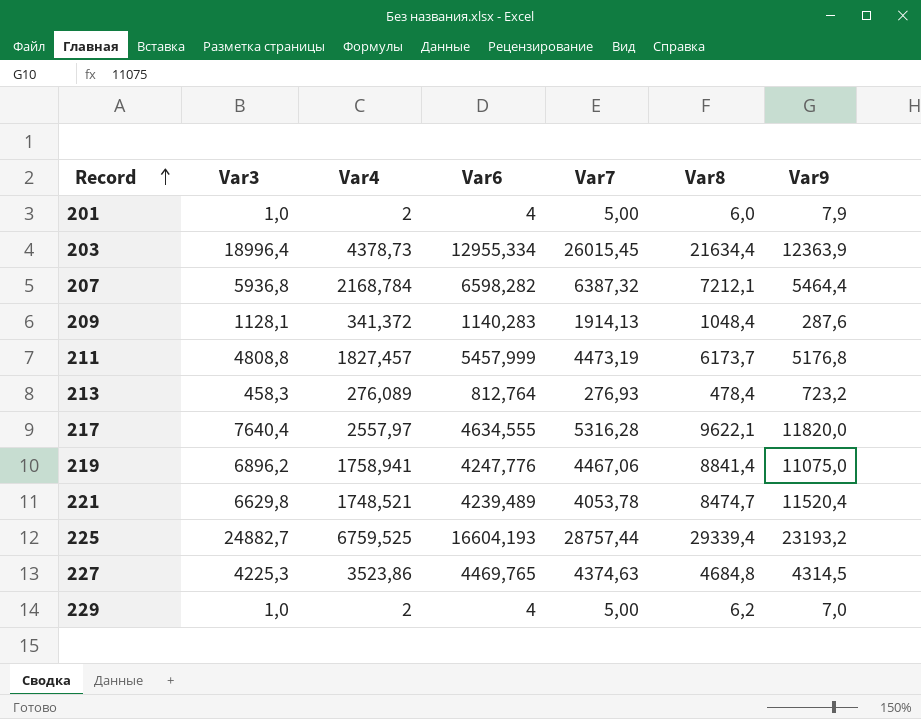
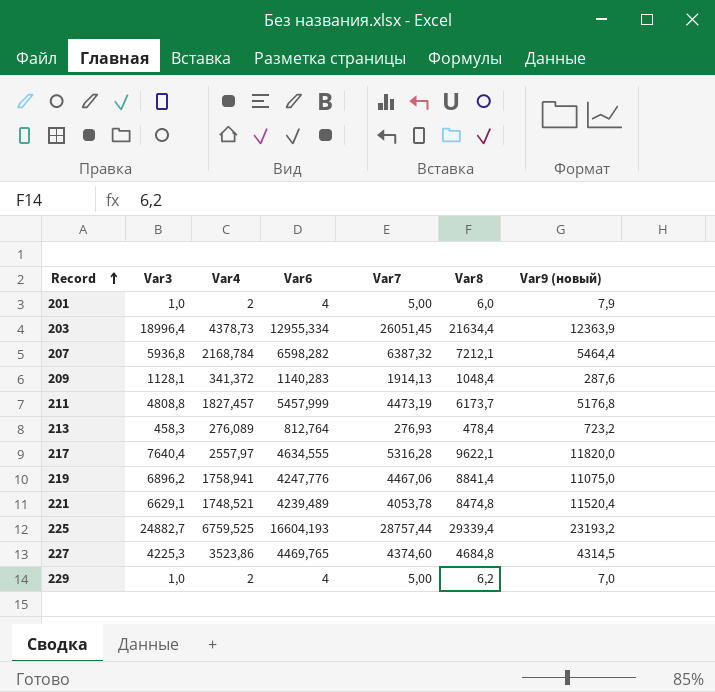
column name: Var9 -> Var9 (новый)
203 | Var7: 26015,45 -> 26051,45
221 | Var3: 6629,8 -> 6629,1
221 | Var8: 8474,7 -> 8474,8
227 | Var7: 4374,63 -> 4374,60

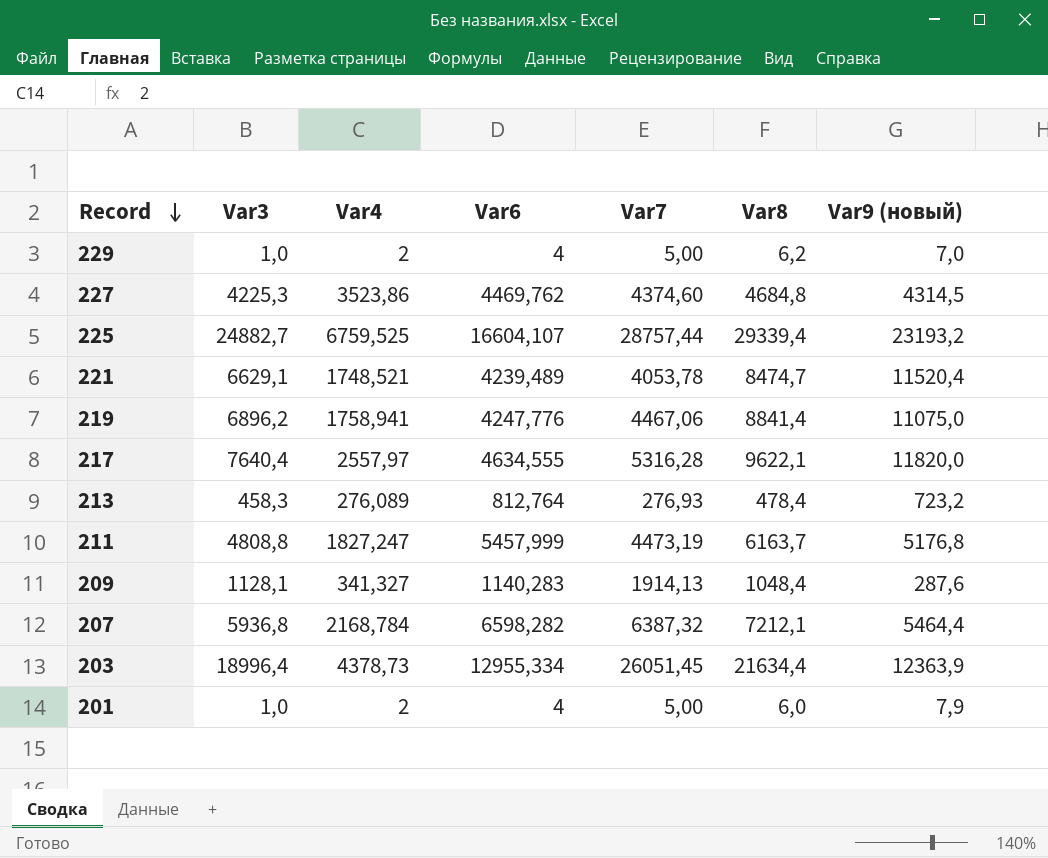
row order: Record ascending -> Record descending
227 | Var6: 4469,765 -> 4469,762
225 | Var6: 16604,193 -> 16604,107
221 | Var8: 8474,8 -> 8474,7
211 | Var4: 1827,457 -> 1827,247
211 | Var8: 6173,7 -> 6163,7
209 | Var4: 341,372 -> 341,327

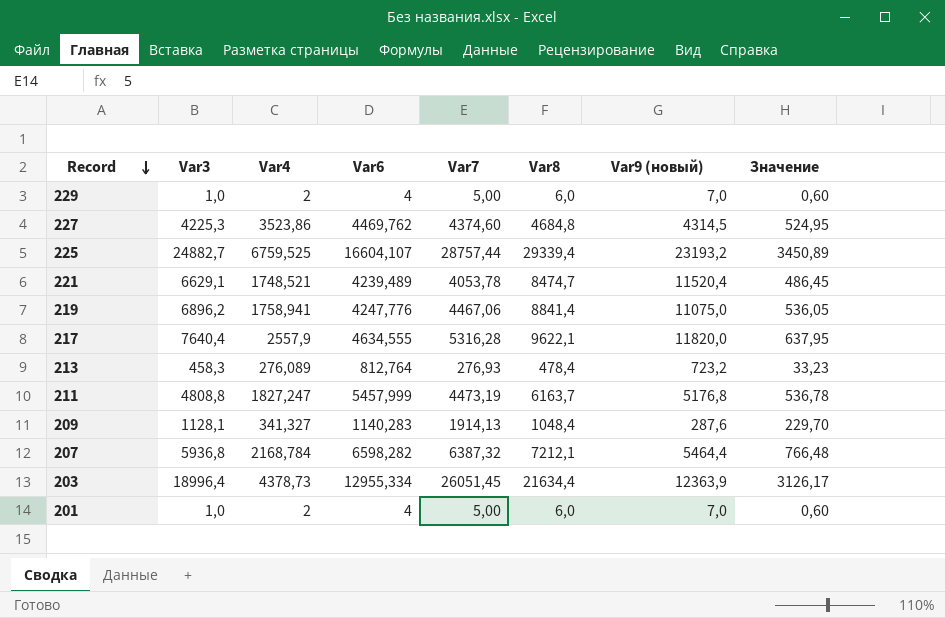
column Значение | formula: none -> [Var7] * 0,12
229 | Var8: 6,2 -> 6,0
217 | Var4: 2557,97 -> 2557,9
201 | Var9 (новый): 7,9 -> 7,0

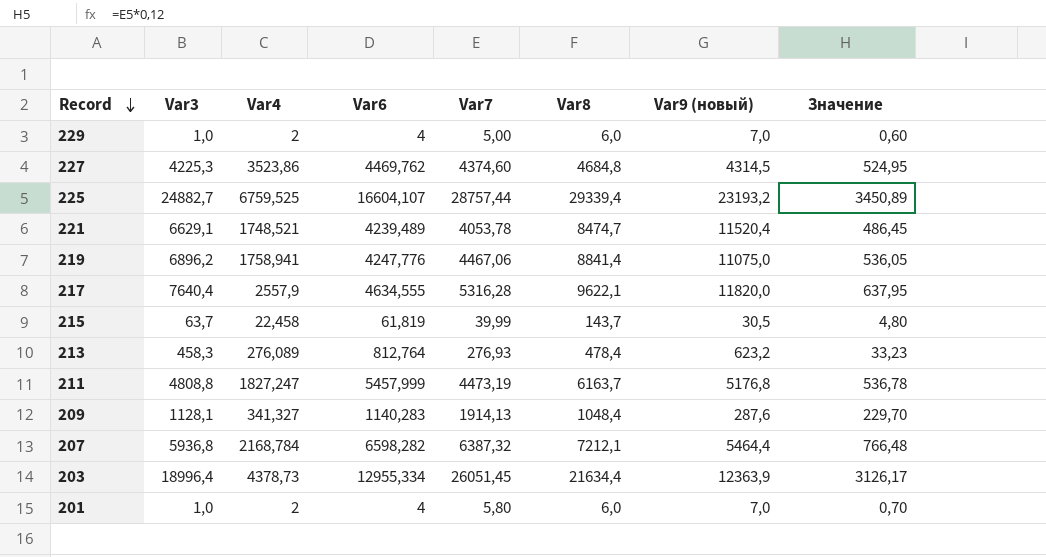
row 215: none -> 63,7 | 22,458 | 61,819 | 39,99 | 143,7 | 30,5 | 4,80
213 | Var9 (новый): 723,2 -> 623,2
201 | Var7: 5,00 -> 5,80
201 | Значение: 0,60 -> 0,70

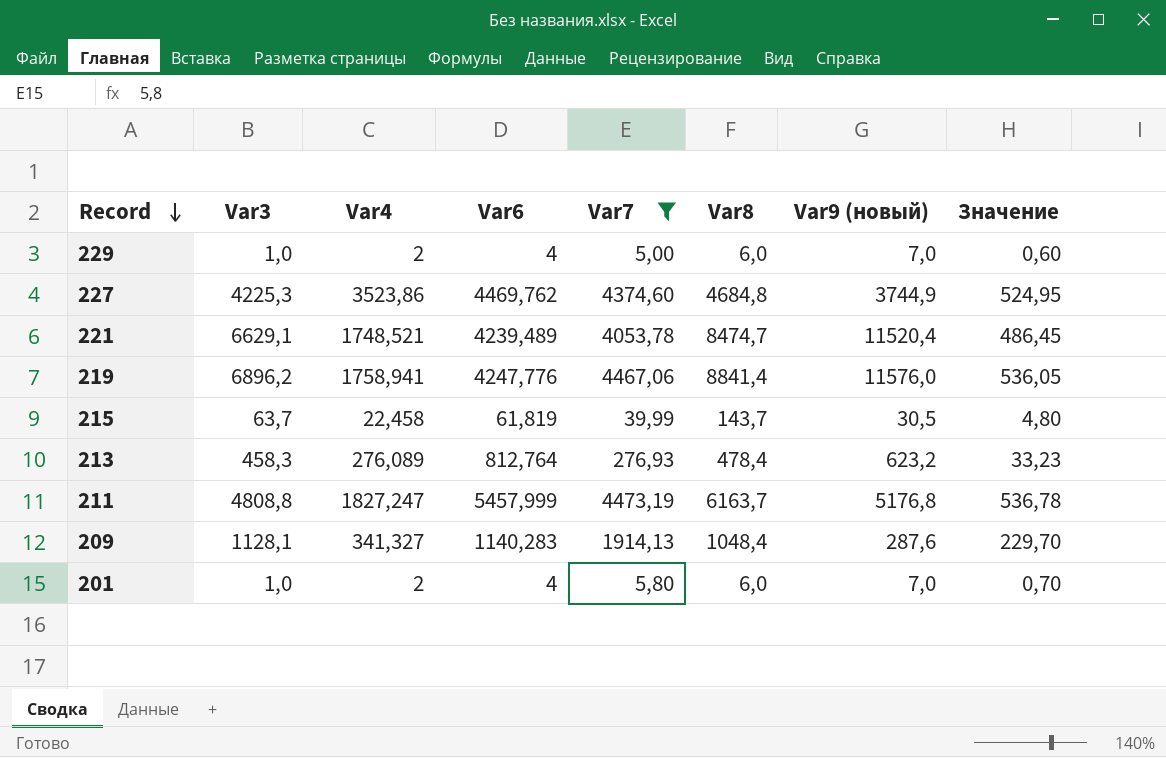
filter: none -> Var7 <= 4473,19
227 | Var9 (новый): 4314,5 -> 3744,9
219 | Var9 (новый): 11075,0 -> 11576,0

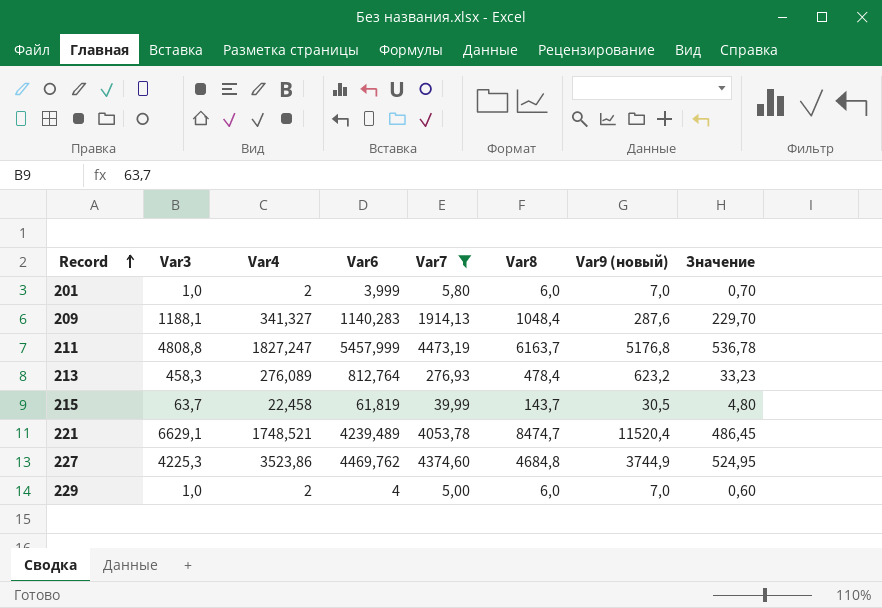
row order: Record descending -> Record ascending
row 219: 6896,2 | 1758,941 | 4247,776 | 4467,06 | 8841,4 | 11576,0 | 536,05 -> none
201 | Var6: 4 -> 3,999
209 | Var3: 1128,1 -> 1188,1

